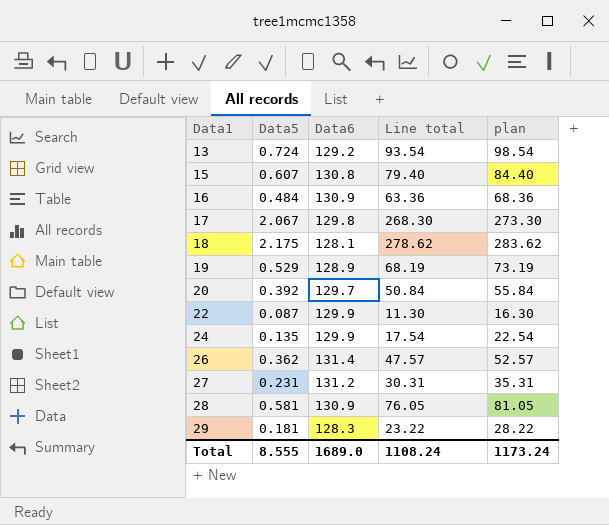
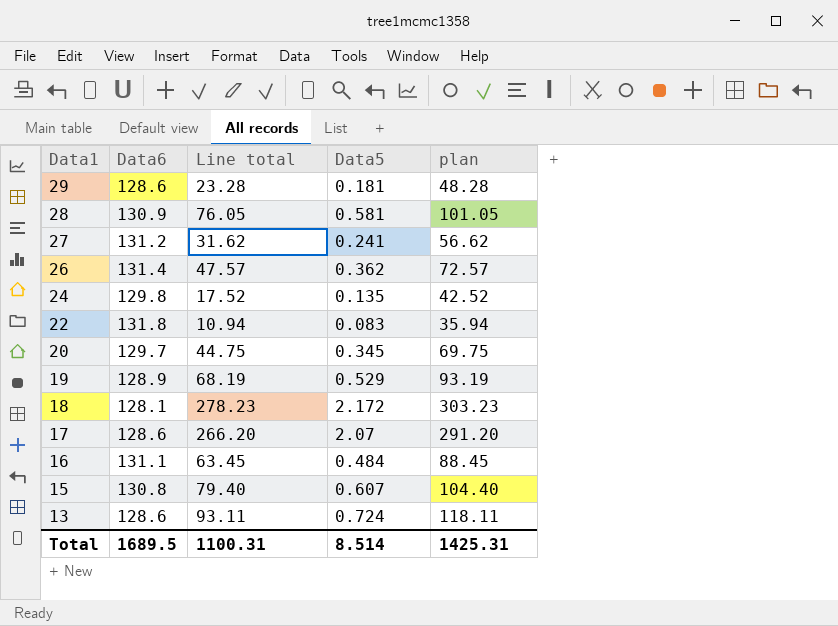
row order: Data1 ascending -> Data1 descending
column Data5 | position: 2 -> 4
column plan | formula: [Line total] + 5 -> [Line total] + 25
29 | Data6: 128.3 -> 128.6
29 | Line total: 23.22 -> 23.28
27 | Line total: 30.31 -> 31.62
27 | Data5: 0.231 -> 0.241
24 | Data6: 129.9 -> 129.8
24 | Line total: 17.54 -> 17.52
22 | Data6: 129.9 -> 131.8
22 | Line total: 11.30 -> 10.94
22 | Data5: 0.087 -> 0.083
20 | Line total: 50.84 -> 44.75
20 | Data5: 0.392 -> 0.345
18 | Line total: 278.62 -> 278.23
18 | Data5: 2.175 -> 2.172
17 | Data6: 129.8 -> 128.6
17 | Line total: 268.30 -> 266.20
17 | Data5: 2.067 -> 2.07
16 | Data6: 130.9 -> 131.1
16 | Line total: 63.36 -> 63.45
13 | Data6: 129.2 -> 128.6
13 | Line total: 93.54 -> 93.11
Total | Data6: 1689.0 -> 1689.5
Total | Line total: 1108.24 -> 1100.31
Total | Data5: 8.555 -> 8.514
Total | plan: 1173.24 -> 1425.31

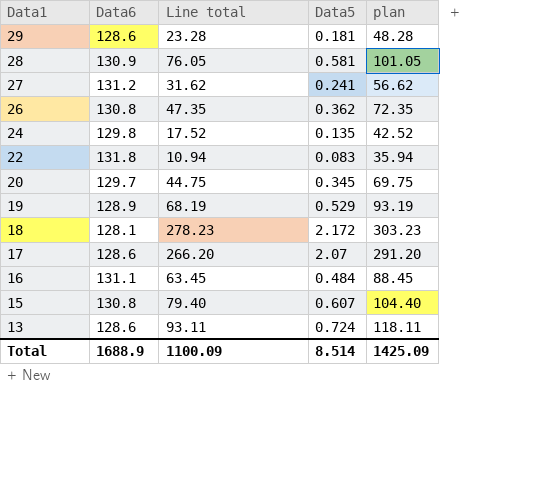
26 | Data6: 131.4 -> 130.8
26 | Line total: 47.57 -> 47.35
26 | plan: 72.57 -> 72.35
Total | Data6: 1689.5 -> 1688.9
Total | Line total: 1100.31 -> 1100.09
Total | plan: 1425.31 -> 1425.09

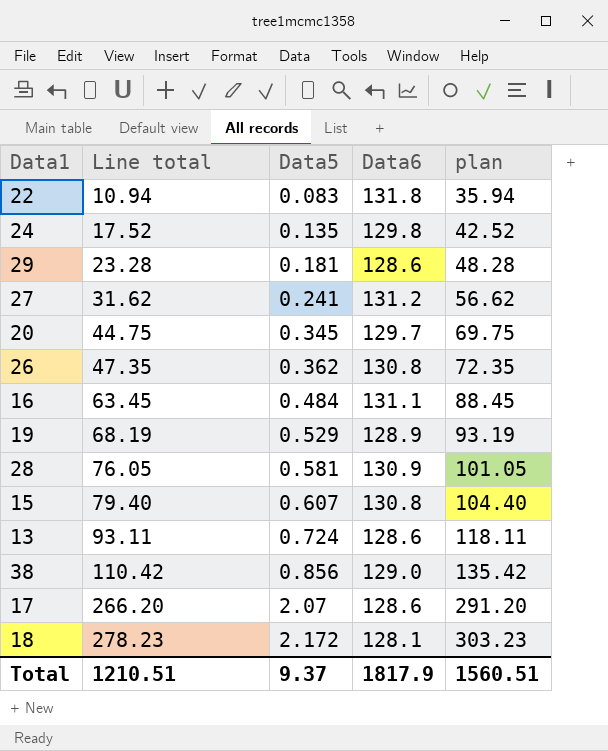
row order: Data1 descending -> Line total ascending
column Data6 | position: 2 -> 4
row 38: none -> 110.42 | 0.856 | 129.0 | 135.42
Total | Line total: 1100.09 -> 1210.51
Total | Data5: 8.514 -> 9.37
Total | Data6: 1688.9 -> 1817.9
Total | plan: 1425.09 -> 1560.51

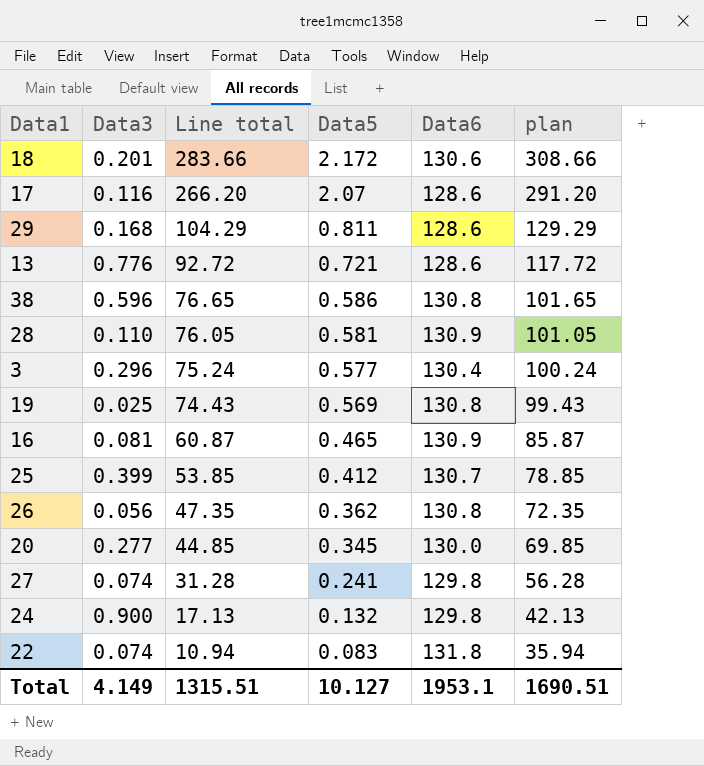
row order: Line total ascending -> Line total descending
column Data3 | position: none -> 2
row 15: 79.40 | 0.607 | 130.8 | 104.40 -> none
18 | Line total: 278.23 -> 283.66
18 | Data6: 128.1 -> 130.6
18 | plan: 303.23 -> 308.66
29 | Line total: 23.28 -> 104.29
29 | Data5: 0.181 -> 0.811
29 | plan: 48.28 -> 129.29
13 | Line total: 93.11 -> 92.72
13 | Data5: 0.724 -> 0.721
13 | plan: 118.11 -> 117.72
38 | Line total: 110.42 -> 76.65
38 | Data5: 0.856 -> 0.586
38 | Data6: 129.0 -> 130.8
38 | plan: 135.42 -> 101.65
row 3: none -> 0.296 | 75.24 | 0.577 | 130.4 | 100.24
19 | Line total: 68.19 -> 74.43
19 | Data5: 0.529 -> 0.569
19 | Data6: 128.9 -> 130.8
19 | plan: 93.19 -> 99.43
16 | Line total: 63.45 -> 60.87
16 | Data5: 0.484 -> 0.465
16 | Data6: 131.1 -> 130.9
16 | plan: 88.45 -> 85.87
row 25: none -> 0.399 | 53.85 | 0.412 | 130.7 | 78.85
20 | Line total: 44.75 -> 44.85
20 | Data6: 129.7 -> 130.0
20 | plan: 69.75 -> 69.85
27 | Line total: 31.62 -> 31.28
27 | Data6: 131.2 -> 129.8
27 | plan: 56.62 -> 56.28
24 | Line total: 17.52 -> 17.13
24 | Data5: 0.135 -> 0.132
24 | plan: 42.52 -> 42.13
Total | Line total: 1210.51 -> 1315.51
Total | Data5: 9.37 -> 10.127
Total | Data6: 1817.9 -> 1953.1
Total | plan: 1560.51 -> 1690.51

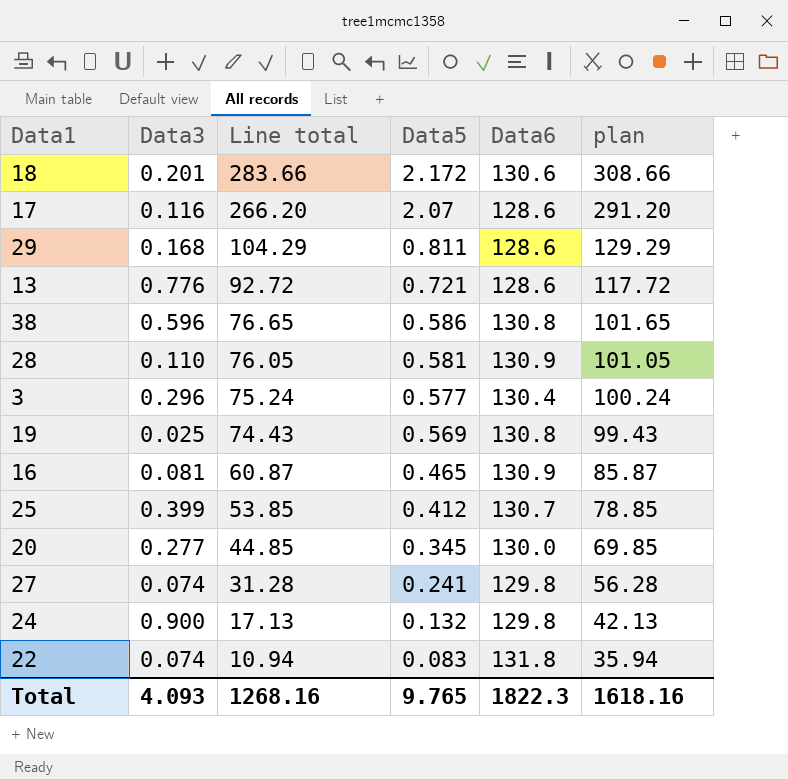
row 26: 0.056 | 47.35 | 0.362 | 130.8 | 72.35 -> none
Total | Data3: 4.149 -> 4.093
Total | Line total: 1315.51 -> 1268.16
Total | Data5: 10.127 -> 9.765
Total | Data6: 1953.1 -> 1822.3
Total | plan: 1690.51 -> 1618.16

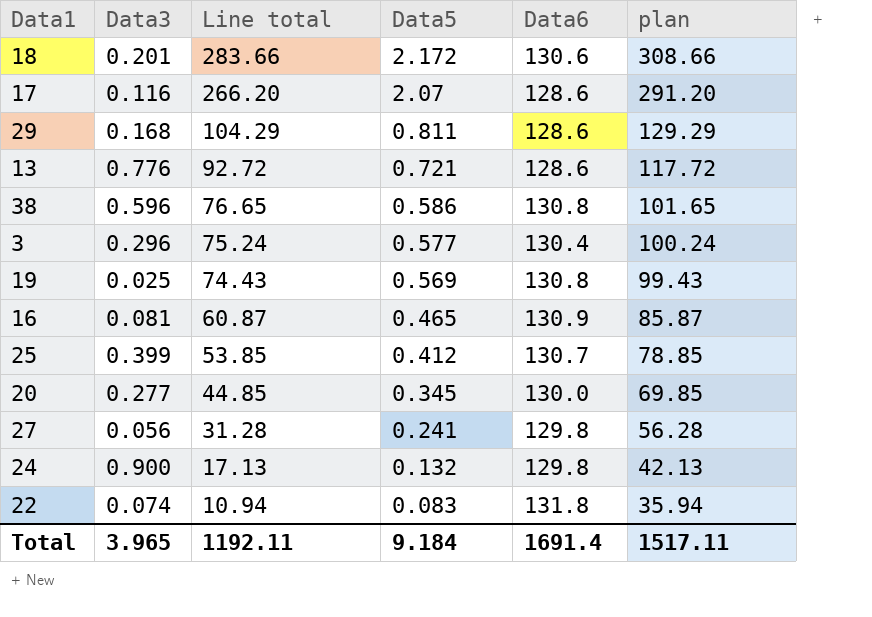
row 28: 0.110 | 76.05 | 0.581 | 130.9 | 101.05 -> none
27 | Data3: 0.074 -> 0.056
Total | Data3: 4.093 -> 3.965
Total | Line total: 1268.16 -> 1192.11
Total | Data5: 9.765 -> 9.184
Total | Data6: 1822.3 -> 1691.4
Total | plan: 1618.16 -> 1517.11

